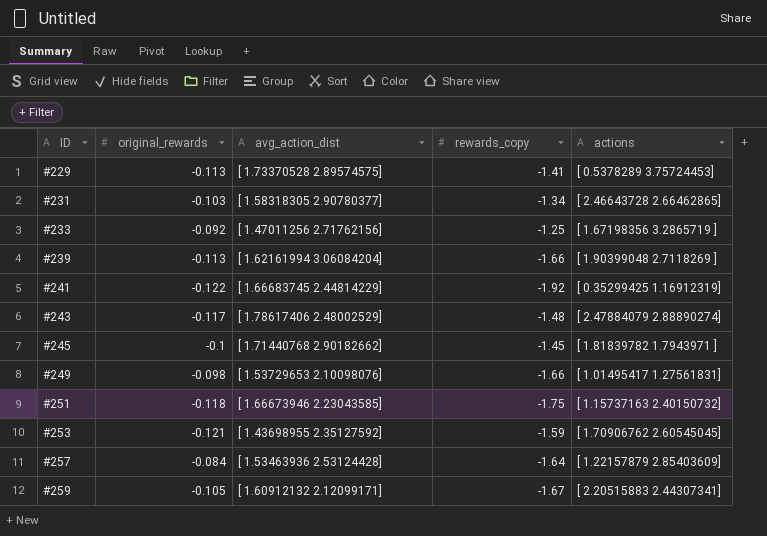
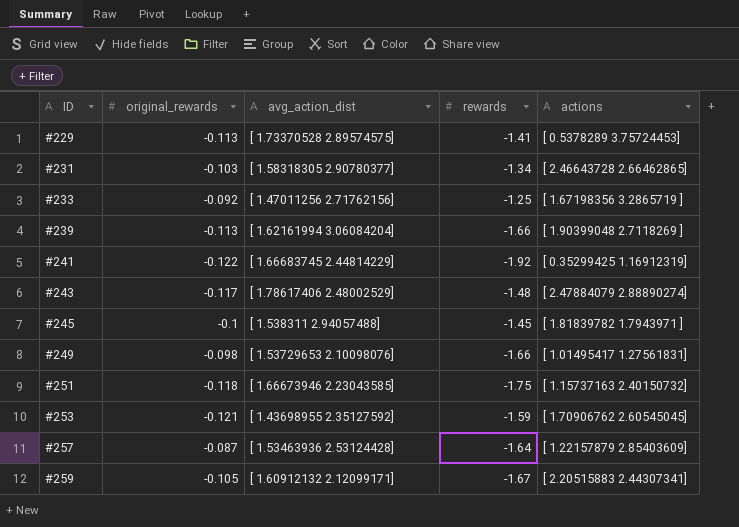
column name: rewards_copy -> rewards
#245 | avg_action_dist: [ 1.71440768 2.90182662] -> [ 1.538311 2.94057488]
#257 | original_rewards: -0.084 -> -0.087

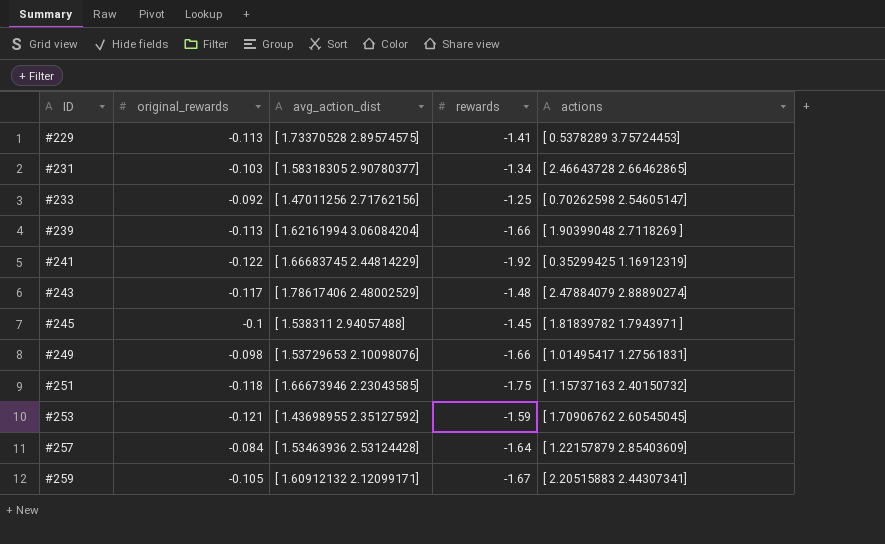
#233 | actions: [ 1.67198356 3.2865719 ] -> [ 0.70262598 2.54605147]
#257 | original_rewards: -0.087 -> -0.084

